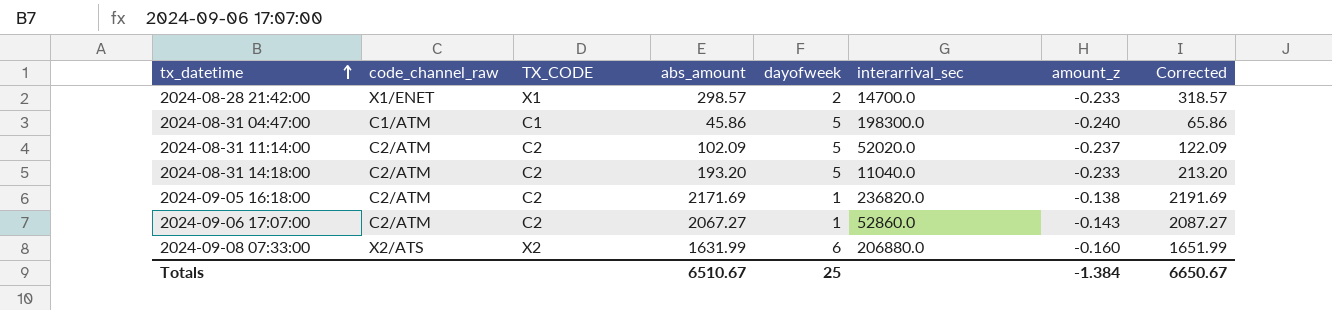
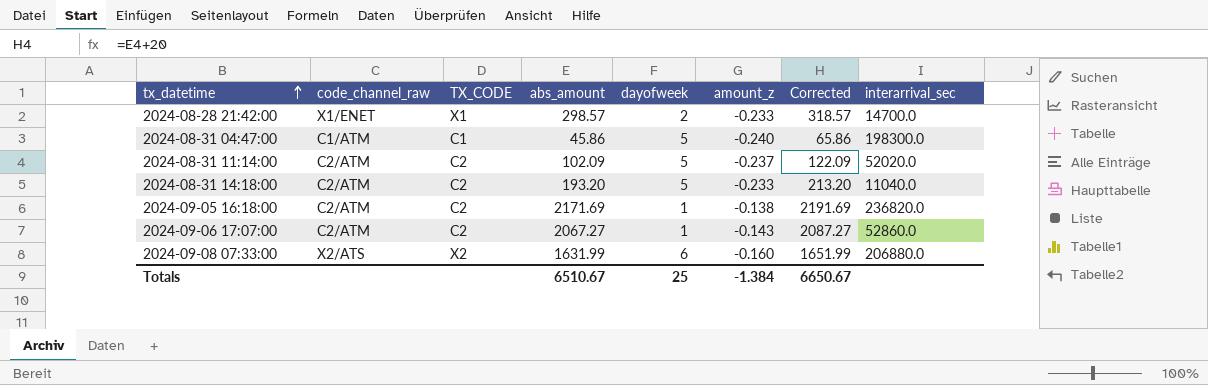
column interarrival_sec | position: 6 -> 8

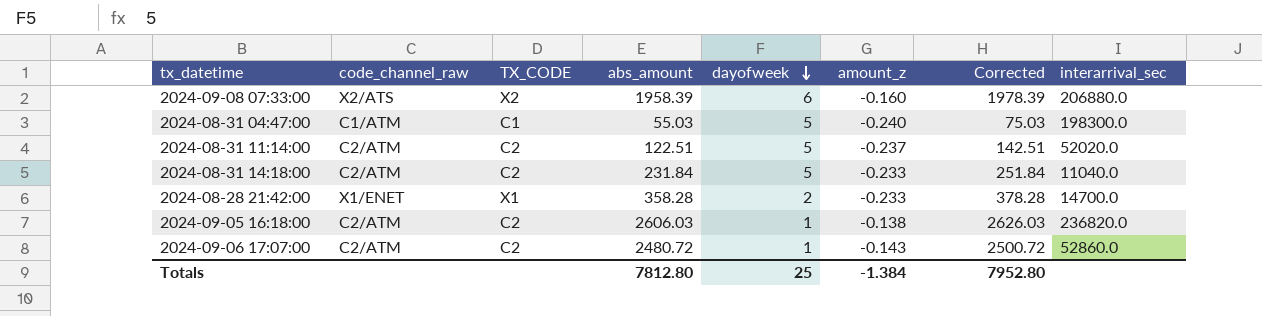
row order: tx_datetime ascending -> dayofweek descending
2024-09-08 07:33:00 | abs_amount: 1631.99 -> 1958.39
2024-09-08 07:33:00 | Corrected: 1651.99 -> 1978.39
2024-08-31 04:47:00 | abs_amount: 45.86 -> 55.03
2024-08-31 04:47:00 | Corrected: 65.86 -> 75.03
2024-08-31 11:14:00 | abs_amount: 102.09 -> 122.51
2024-08-31 11:14:00 | Corrected: 122.09 -> 142.51
2024-08-31 14:18:00 | abs_amount: 193.20 -> 231.84
2024-08-31 14:18:00 | Corrected: 213.20 -> 251.84
2024-08-28 21:42:00 | abs_amount: 298.57 -> 358.28
2024-08-28 21:42:00 | Corrected: 318.57 -> 378.28
2024-09-05 16:18:00 | abs_amount: 2171.69 -> 2606.03
2024-09-05 16:18:00 | Corrected: 2191.69 -> 2626.03
2024-09-06 17:07:00 | abs_amount: 2067.27 -> 2480.72
2024-09-06 17:07:00 | Corrected: 2087.27 -> 2500.72
Totals | abs_amount: 6510.67 -> 7812.80
Totals | Corrected: 6650.67 -> 7952.80

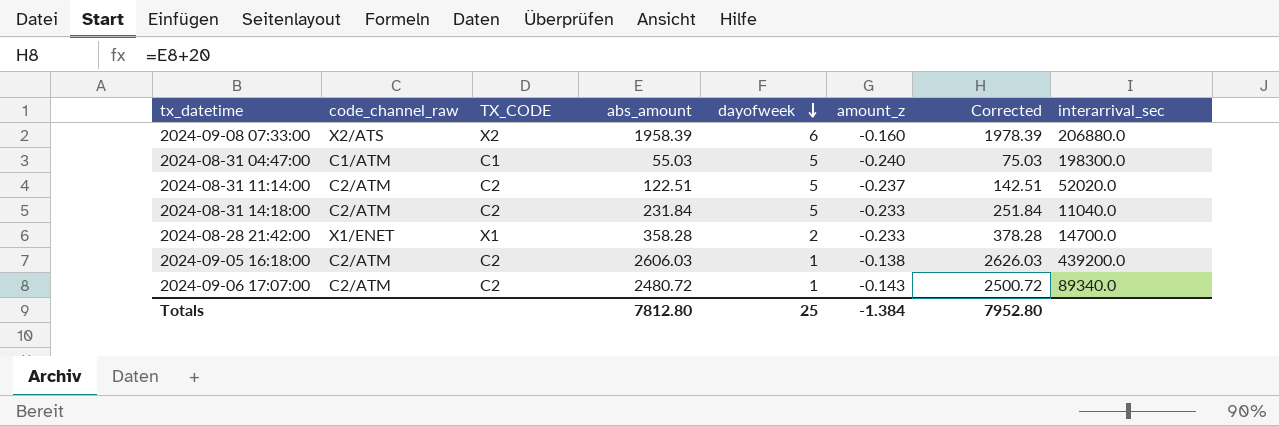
2024-09-05 16:18:00 | interarrival_sec: 236820.0 -> 439200.0
2024-09-06 17:07:00 | interarrival_sec: 52860.0 -> 89340.0

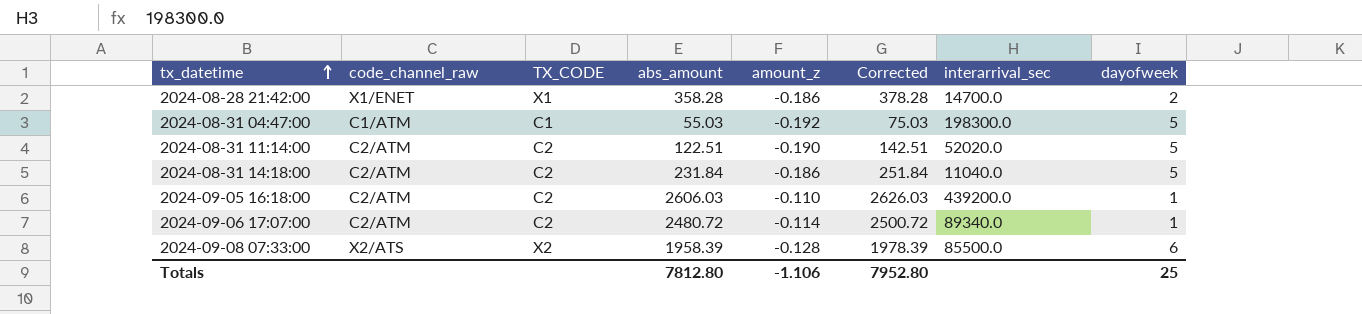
row order: dayofweek descending -> tx_datetime ascending
column dayofweek | position: 5 -> 8
2024-08-28 21:42:00 | amount_z: -0.233 -> -0.186
2024-08-31 04:47:00 | amount_z: -0.240 -> -0.192
2024-08-31 11:14:00 | amount_z: -0.237 -> -0.190
2024-08-31 14:18:00 | amount_z: -0.233 -> -0.186
2024-09-05 16:18:00 | amount_z: -0.138 -> -0.110
2024-09-06 17:07:00 | amount_z: -0.143 -> -0.114
2024-09-08 07:33:00 | amount_z: -0.160 -> -0.128
2024-09-08 07:33:00 | interarrival_sec: 206880.0 -> 85500.0
Totals | amount_z: -1.384 -> -1.106

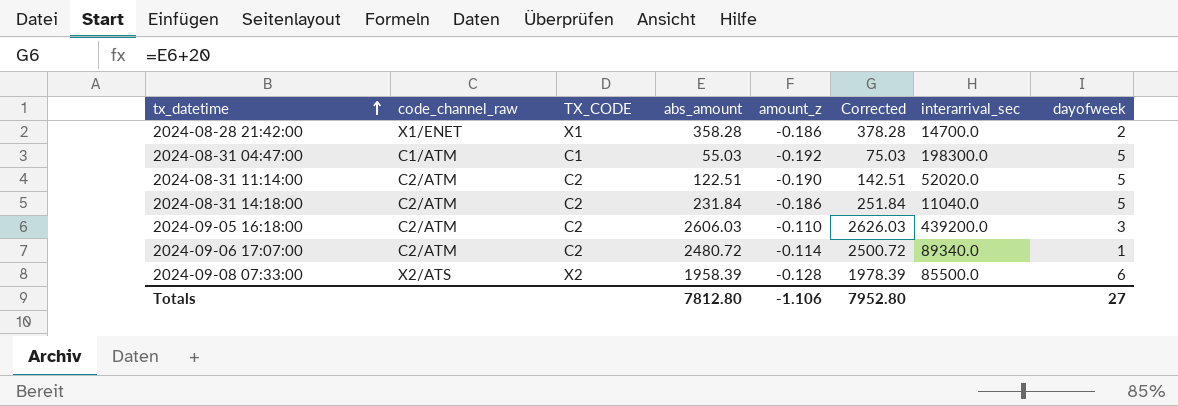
2024-09-05 16:18:00 | dayofweek: 1 -> 3
Totals | dayofweek: 25 -> 27

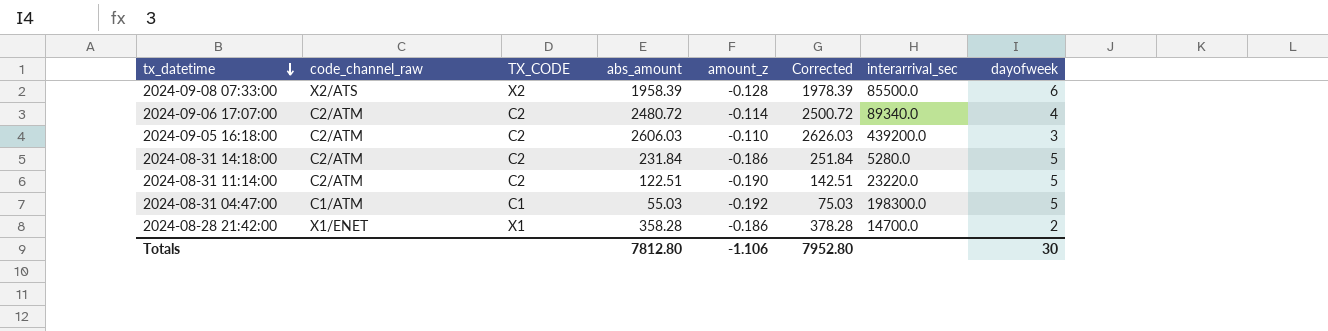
row order: tx_datetime ascending -> tx_datetime descending
2024-09-06 17:07:00 | dayofweek: 1 -> 4
2024-08-31 14:18:00 | interarrival_sec: 11040.0 -> 5280.0
2024-08-31 11:14:00 | interarrival_sec: 52020.0 -> 23220.0
Totals | dayofweek: 27 -> 30

